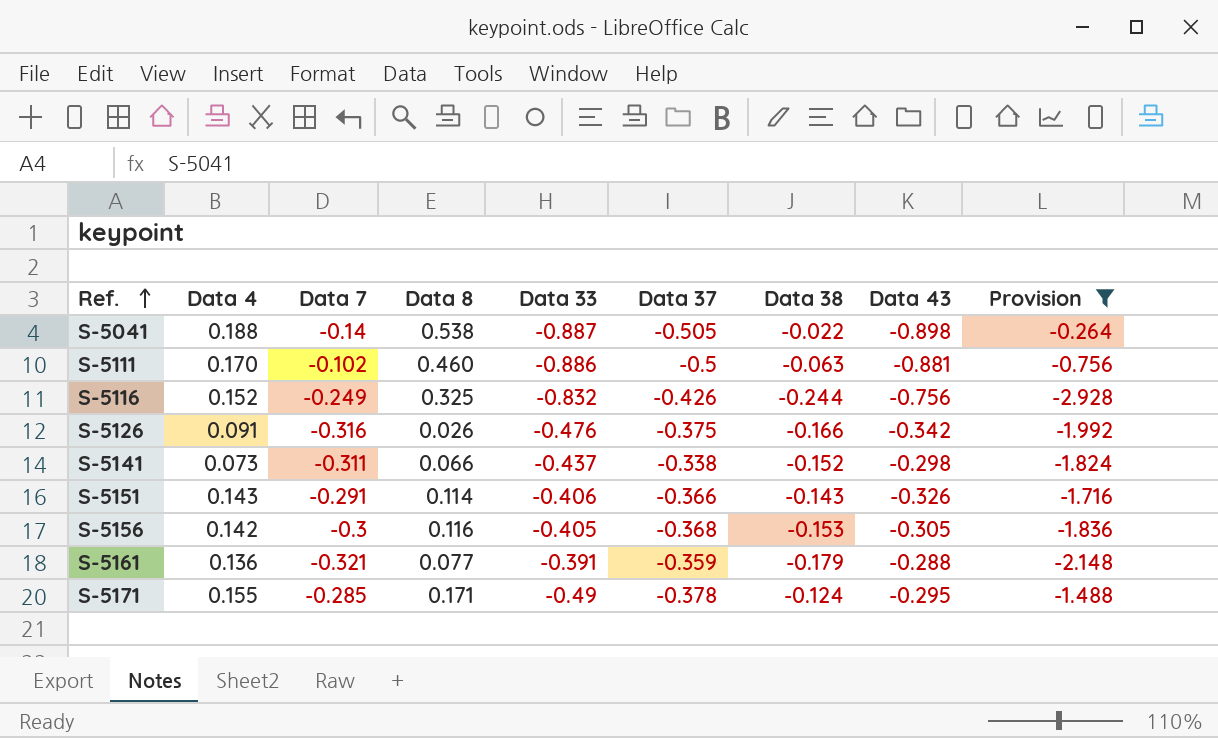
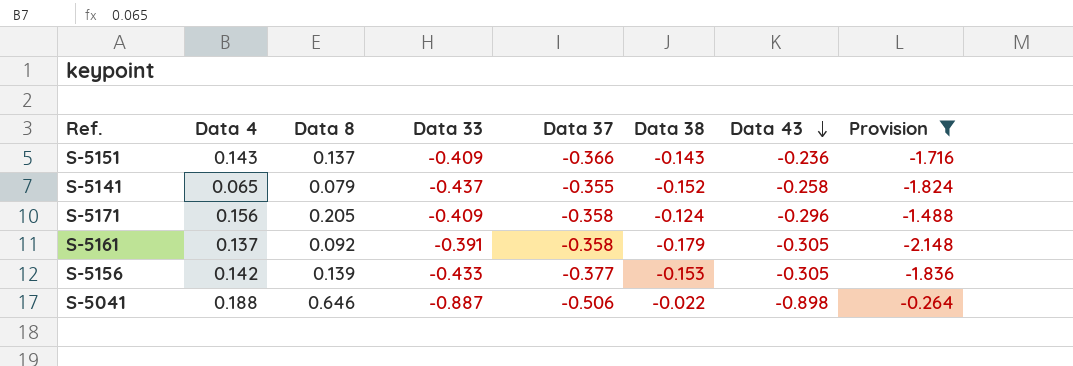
row order: Ref. ascending -> Data 43 descending
column Data 7 | position: 3 -> none
row S-5111: 0.170 | -0.102 | 0.460 | -0.886 | -0.5 | -0.063 | -0.881 | -0.756 -> none
row S-5116: 0.152 | -0.249 | 0.325 | -0.832 | -0.426 | -0.244 | -0.756 | -2.928 -> none
row S-5126: 0.091 | -0.316 | 0.026 | -0.476 | -0.375 | -0.166 | -0.342 | -1.992 -> none
S-5151 | Data 8: 0.114 -> 0.137
S-5151 | Data 33: -0.406 -> -0.409
S-5151 | Data 43: -0.326 -> -0.236
S-5141 | Data 4: 0.073 -> 0.065
S-5141 | Data 8: 0.066 -> 0.079
S-5141 | Data 37: -0.338 -> -0.355
S-5141 | Data 43: -0.298 -> -0.258
S-5171 | Data 4: 0.155 -> 0.156
S-5171 | Data 8: 0.171 -> 0.205
S-5171 | Data 33: -0.49 -> -0.409
S-5171 | Data 37: -0.378 -> -0.358
S-5171 | Data 43: -0.295 -> -0.296
S-5161 | Data 4: 0.136 -> 0.137
S-5161 | Data 8: 0.077 -> 0.092
S-5161 | Data 37: -0.359 -> -0.358
S-5161 | Data 43: -0.288 -> -0.305
S-5156 | Data 8: 0.116 -> 0.139
S-5156 | Data 33: -0.405 -> -0.433
S-5156 | Data 37: -0.368 -> -0.377
S-5041 | Data 8: 0.538 -> 0.646
S-5041 | Data 37: -0.505 -> -0.506

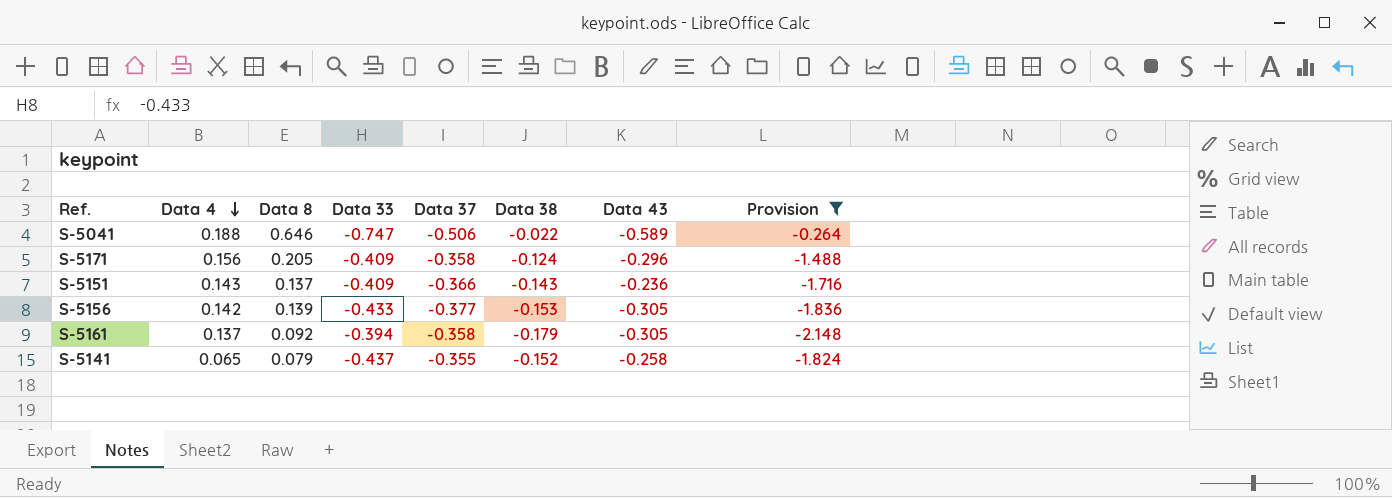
row order: Data 43 descending -> Data 4 descending
S-5041 | Data 33: -0.887 -> -0.747
S-5041 | Data 43: -0.898 -> -0.589
S-5161 | Data 33: -0.391 -> -0.394

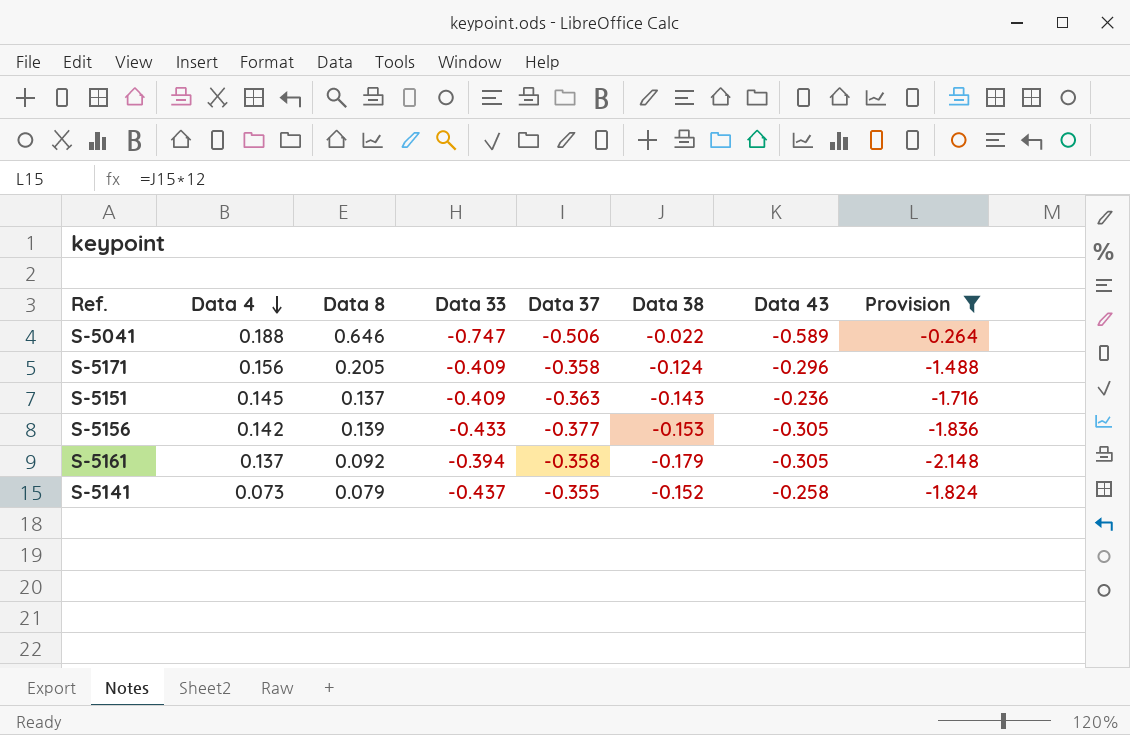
S-5151 | Data 4: 0.143 -> 0.145
S-5151 | Data 37: -0.366 -> -0.363
S-5141 | Data 4: 0.065 -> 0.073

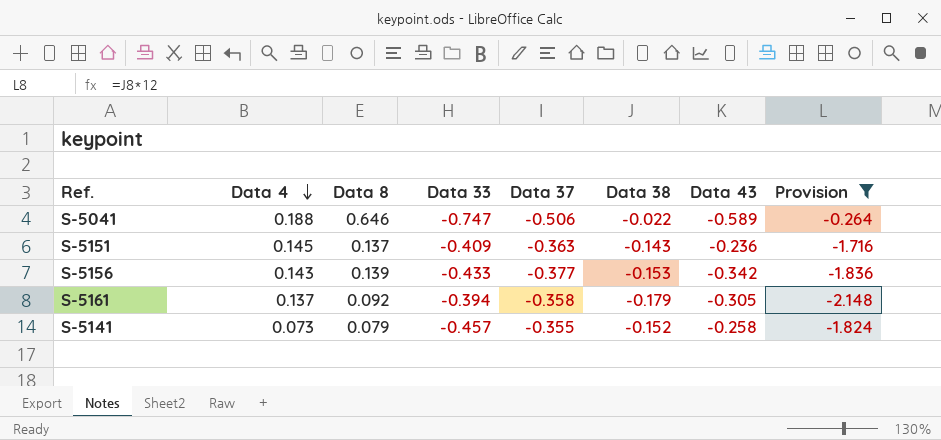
row S-5171: 0.156 | 0.205 | -0.409 | -0.358 | -0.124 | -0.296 | -1.488 -> none
S-5156 | Data 4: 0.142 -> 0.143
S-5156 | Data 43: -0.305 -> -0.342
S-5141 | Data 33: -0.437 -> -0.457

